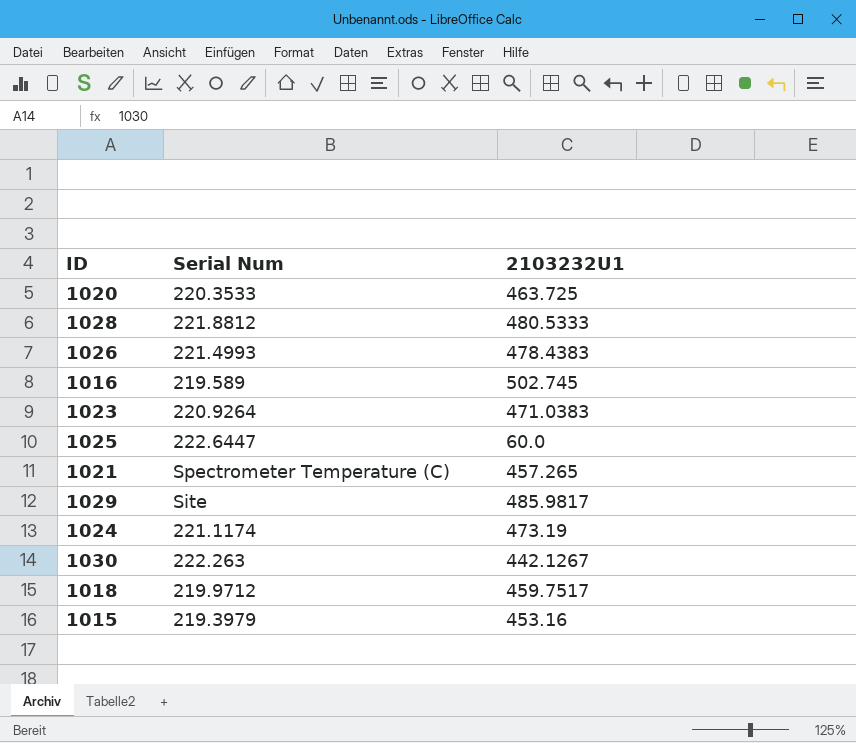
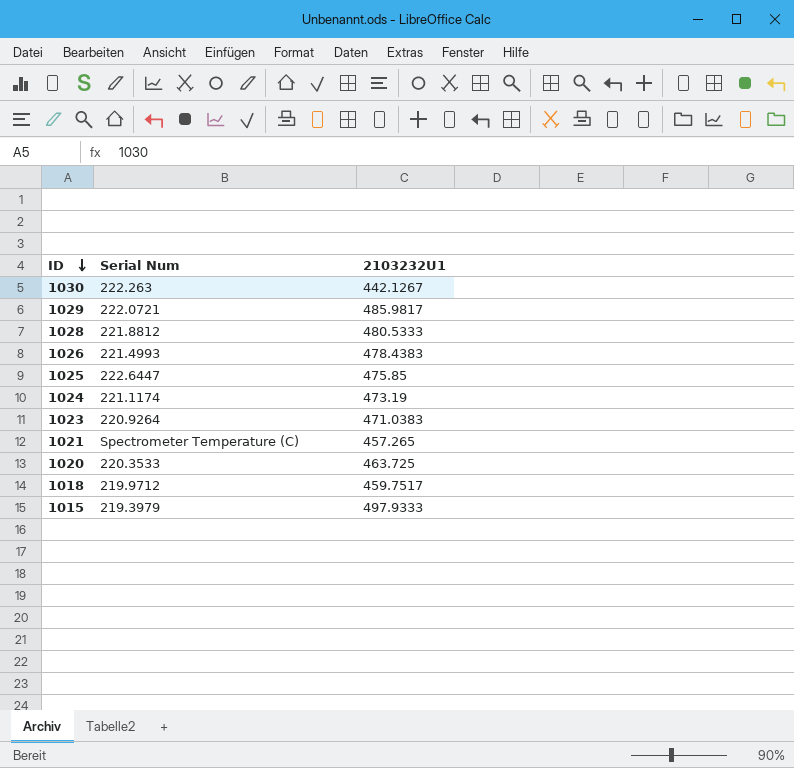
row order: none -> ID descending
row 1016: 219.589 | 502.745 -> none
1029 | Serial Num: Site -> 222.0721
1025 | 2103232U1: 60.0 -> 475.85
1015 | 2103232U1: 453.16 -> 497.9333

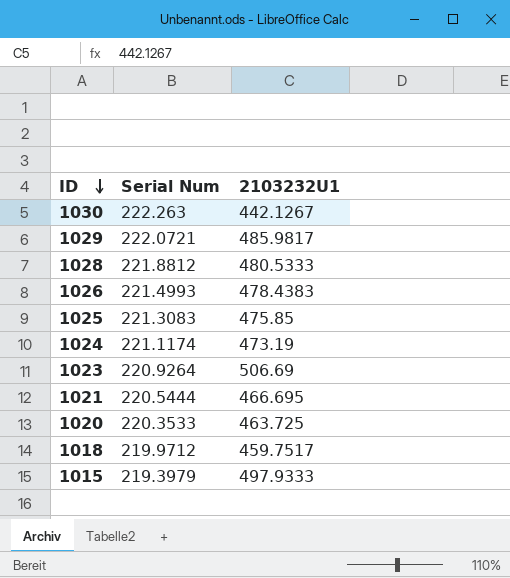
1025 | Serial Num: 222.6447 -> 221.3083
1023 | 2103232U1: 471.0383 -> 506.69
1021 | Serial Num: Spectrometer Temperature (C) -> 220.5444
1021 | 2103232U1: 457.265 -> 466.695

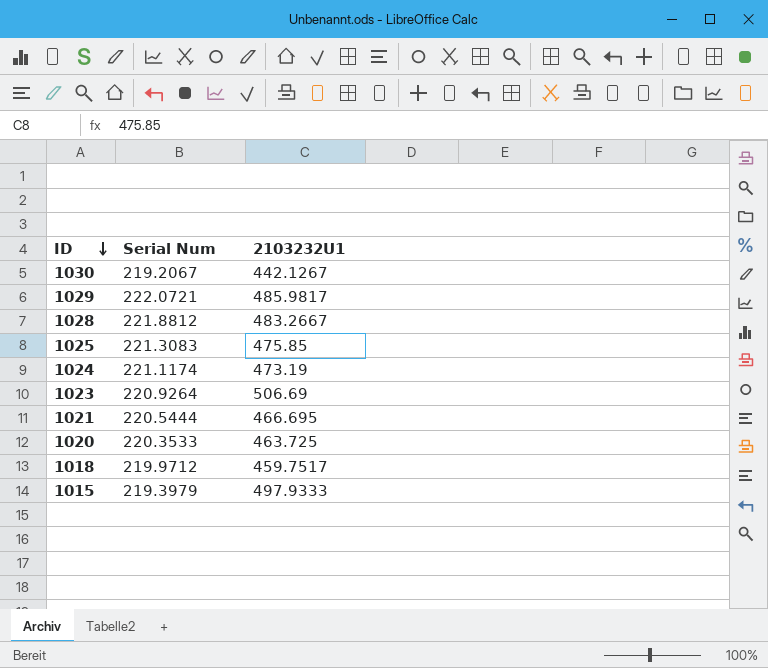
row 1026: 221.4993 | 478.4383 -> none
1030 | Serial Num: 222.263 -> 219.2067
1028 | 2103232U1: 480.5333 -> 483.2667

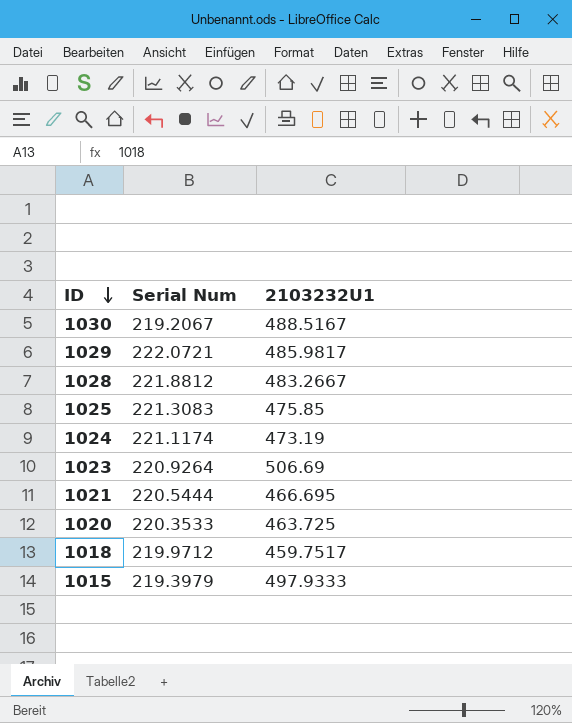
1030 | 2103232U1: 442.1267 -> 488.5167

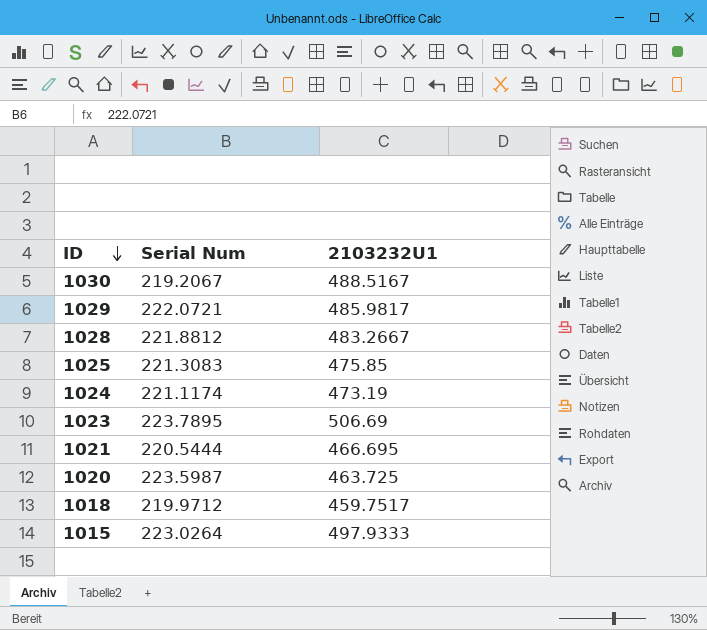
1023 | Serial Num: 220.9264 -> 223.7895
1020 | Serial Num: 220.3533 -> 223.5987
1015 | Serial Num: 219.3979 -> 223.0264

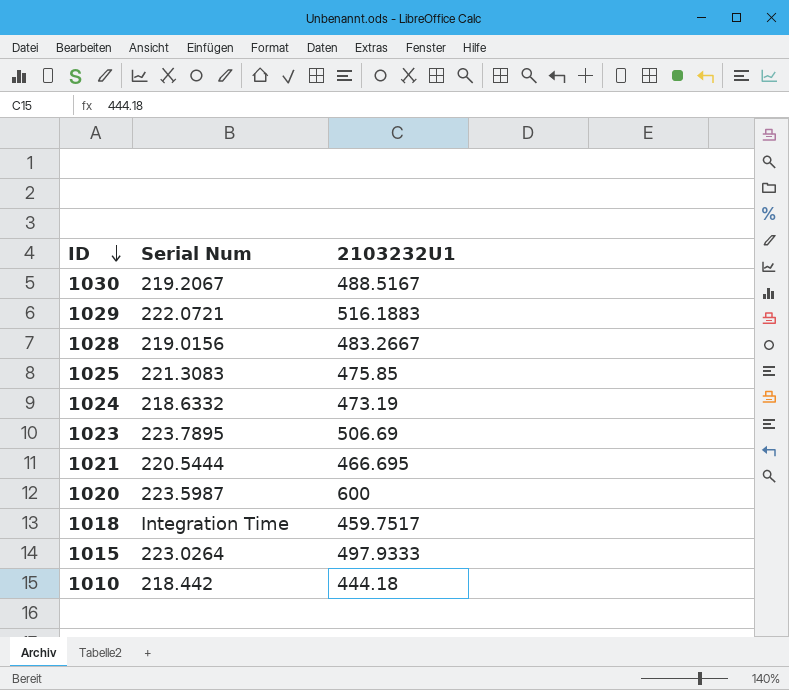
1029 | 2103232U1: 485.9817 -> 516.1883
1028 | Serial Num: 221.8812 -> 219.0156
1024 | Serial Num: 221.1174 -> 218.6332
1020 | 2103232U1: 463.725 -> 600
1018 | Serial Num: 219.9712 -> Integration Time
row 1010: none -> 218.442 | 444.18

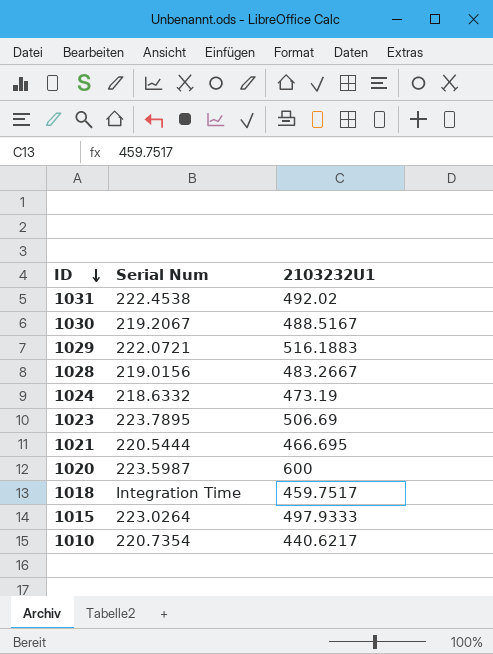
row 1025: 221.3083 | 475.85 -> none
row 1031: none -> 222.4538 | 492.02
1010 | Serial Num: 218.442 -> 220.7354
1010 | 2103232U1: 444.18 -> 440.6217

